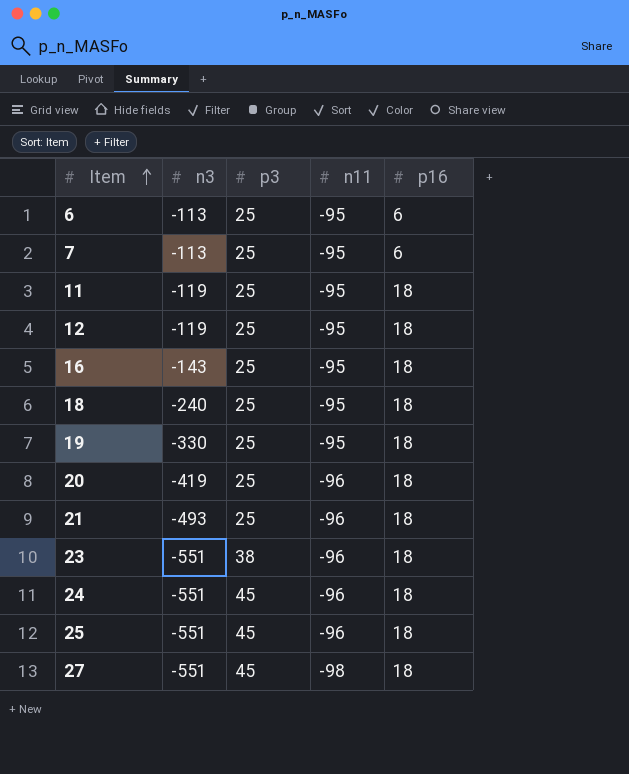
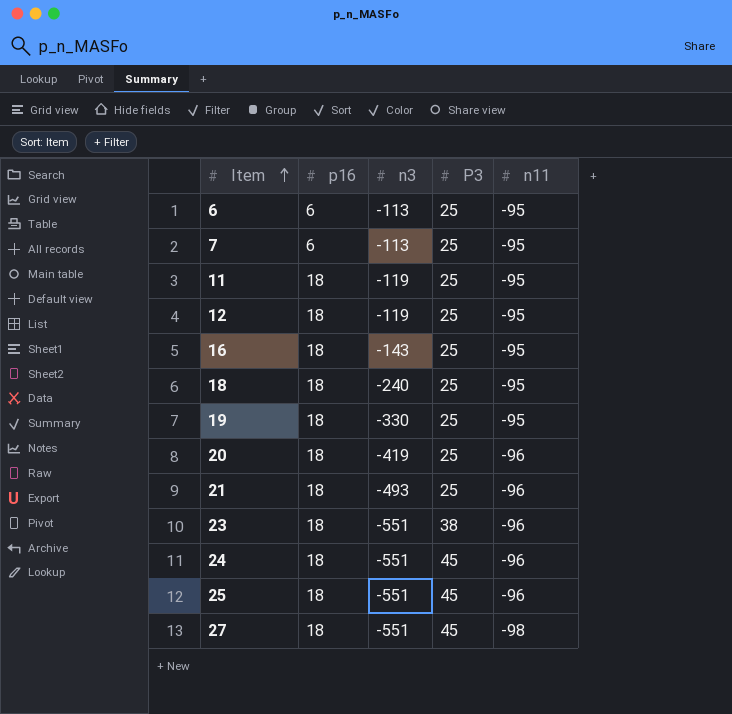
column p16 | position: 5 -> 2
column name: p3 -> P3

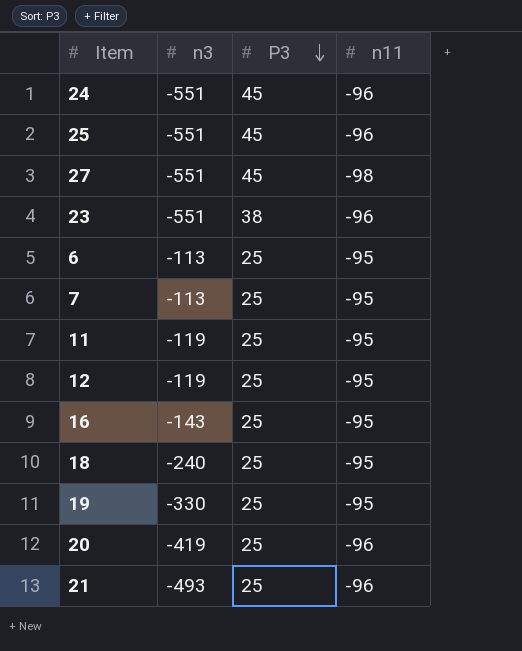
row order: Item ascending -> P3 descending
column p16 | position: 2 -> none

